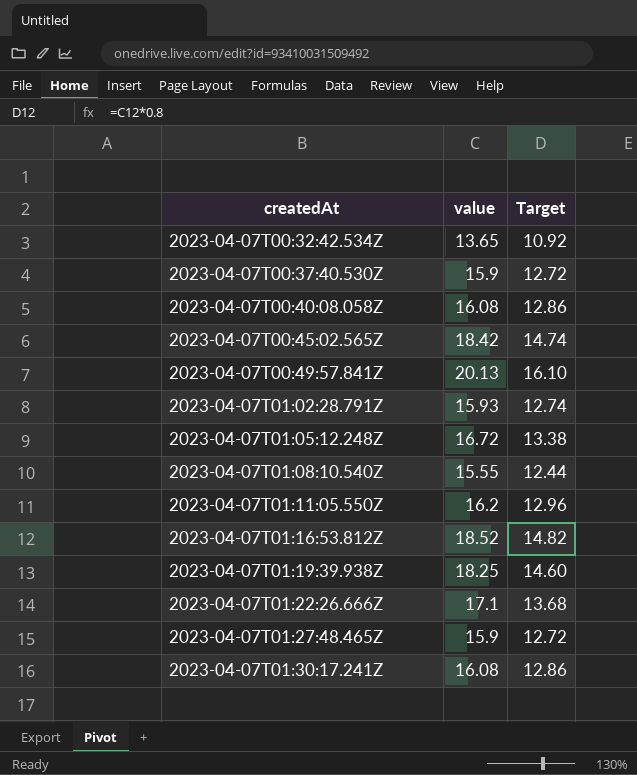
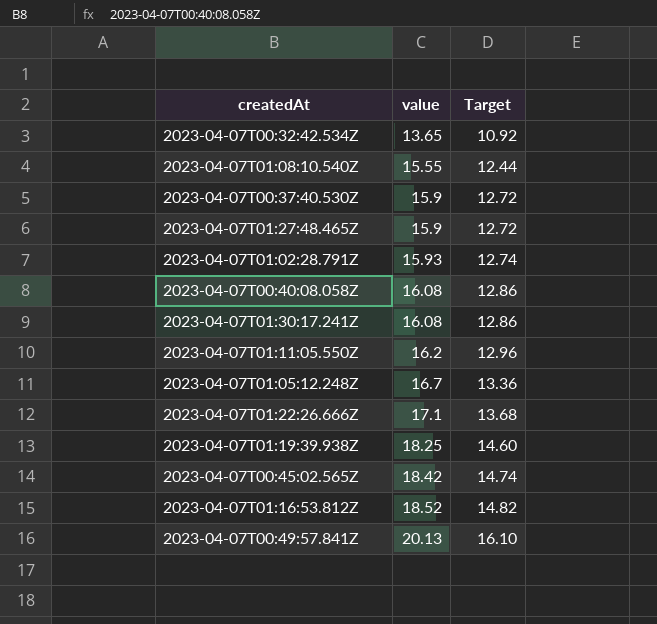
row order: createdAt ascending -> value ascending
2023-04-07T01:05:12.248Z | value: 16.72 -> 16.7
2023-04-07T01:05:12.248Z | Target: 13.38 -> 13.36

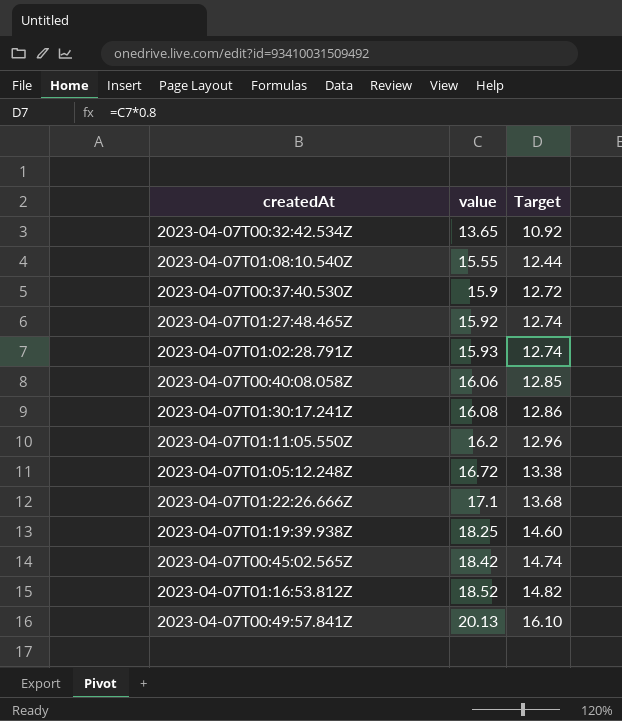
2023-04-07T01:27:48.465Z | value: 15.9 -> 15.92
2023-04-07T01:27:48.465Z | Target: 12.72 -> 12.74
2023-04-07T00:40:08.058Z | value: 16.08 -> 16.06
2023-04-07T00:40:08.058Z | Target: 12.86 -> 12.85
2023-04-07T01:05:12.248Z | value: 16.7 -> 16.72
2023-04-07T01:05:12.248Z | Target: 13.36 -> 13.38

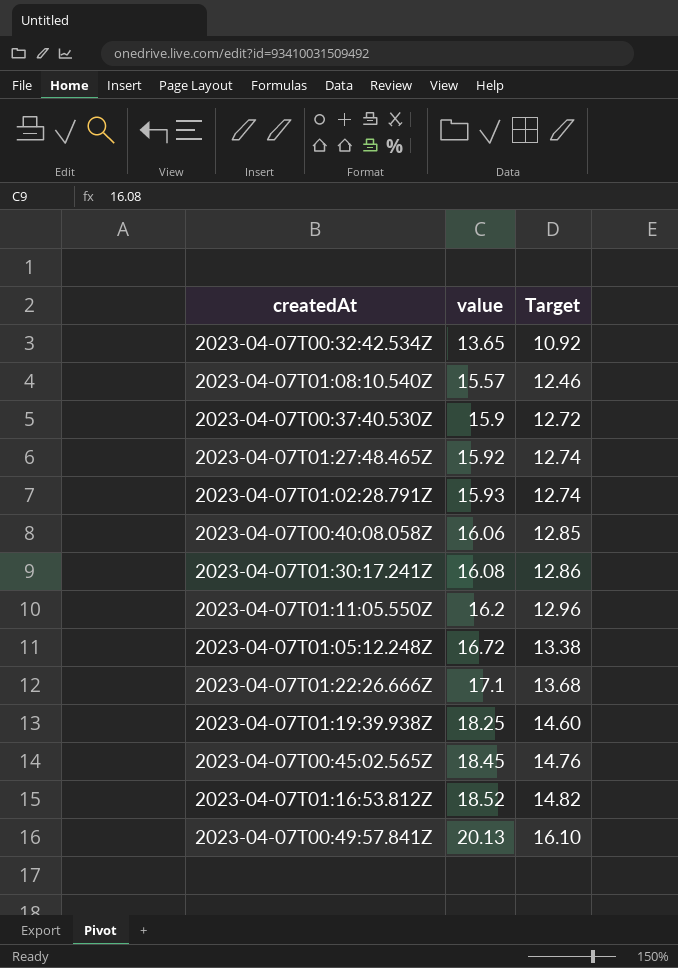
2023-04-07T01:08:10.540Z | value: 15.55 -> 15.57
2023-04-07T01:08:10.540Z | Target: 12.44 -> 12.46
2023-04-07T00:45:02.565Z | value: 18.42 -> 18.45
2023-04-07T00:45:02.565Z | Target: 14.74 -> 14.76

